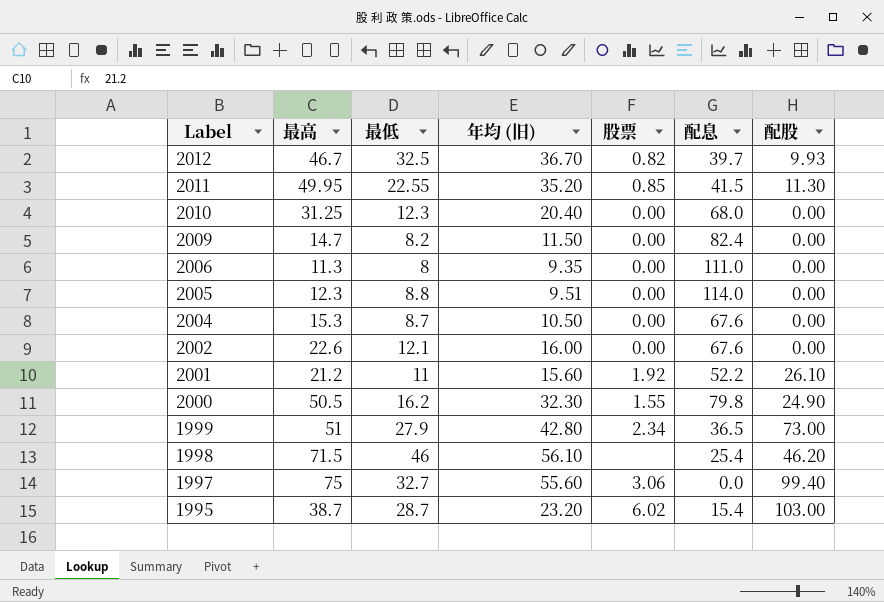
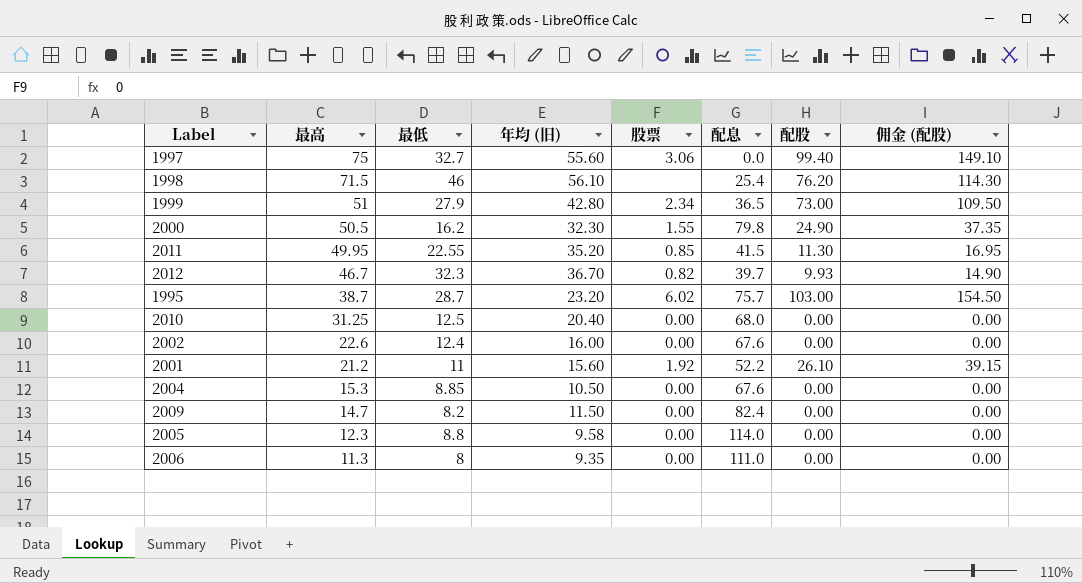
row order: Label descending -> 最高 descending
column 佣金 (配股) | formula: none -> [配股] * 1.5
1998 | 配股: 46.20 -> 76.20
2012 | 最低: 32.5 -> 32.3
1995 | 配息: 15.4 -> 75.7
2010 | 最低: 12.3 -> 12.5
2002 | 最低: 12.1 -> 12.4
2004 | 最低: 8.7 -> 8.85
2005 | 年均 (旧): 9.51 -> 9.58

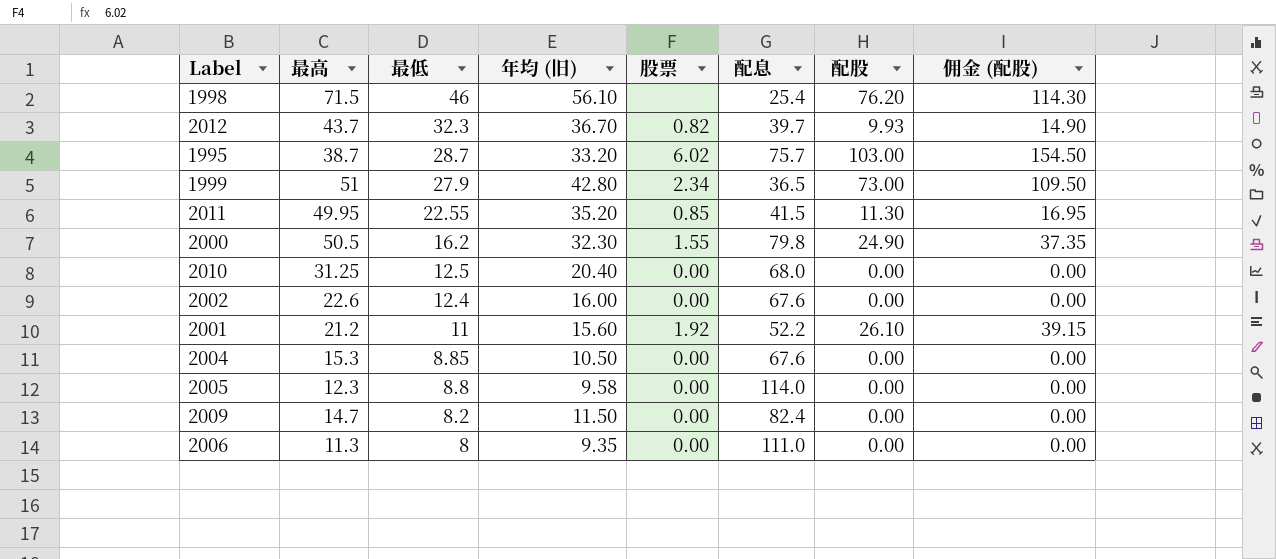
row order: 最高 descending -> 最低 descending
row 1997: 75 | 32.7 | 55.60 | 3.06 | 0.0 | 99.40 | 149.10 -> none
2012 | 最高: 46.7 -> 43.7
1995 | 年均 (旧): 23.20 -> 33.20

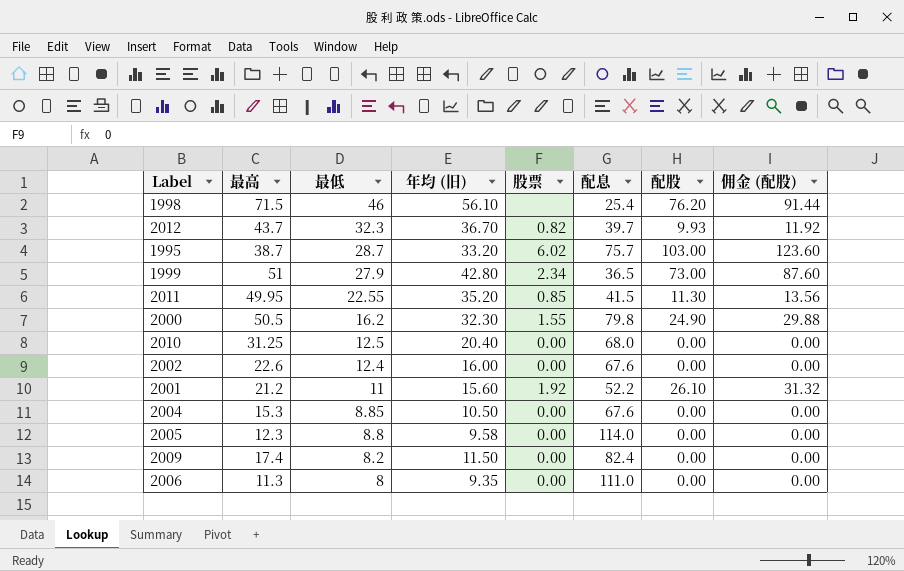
column 佣金 (配股) | formula: [配股] * 1.5 -> [配股] * 1.2
2009 | 最高: 14.7 -> 17.4

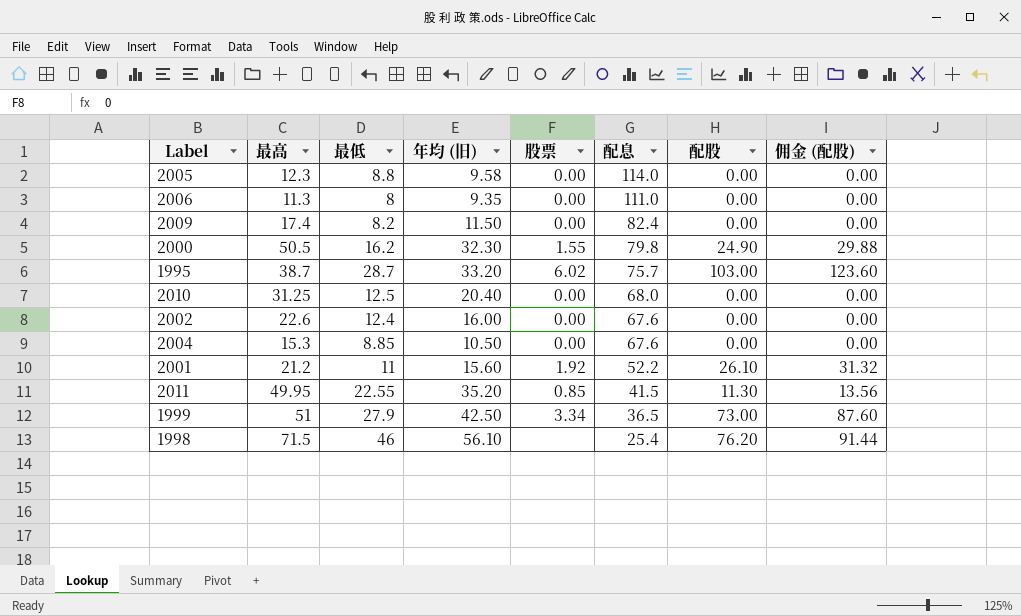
row order: 最低 descending -> 配息 descending
row 2012: 43.7 | 32.3 | 36.70 | 0.82 | 39.7 | 9.93 | 11.92 -> none
1999 | 年均 (旧): 42.80 -> 42.50
1999 | 股票: 2.34 -> 3.34

